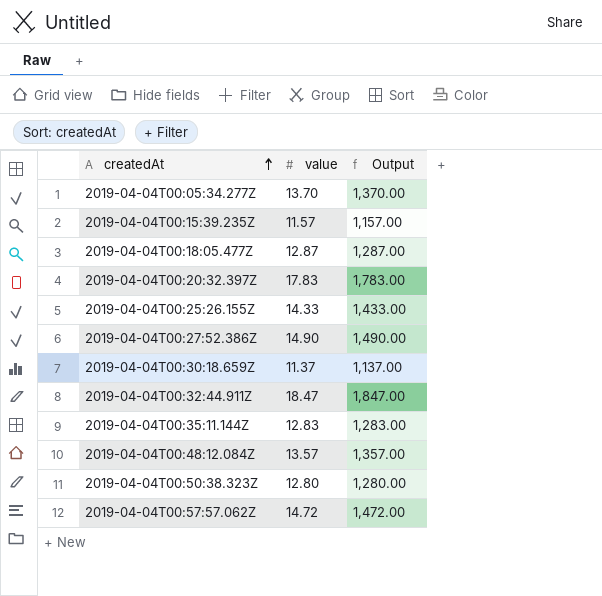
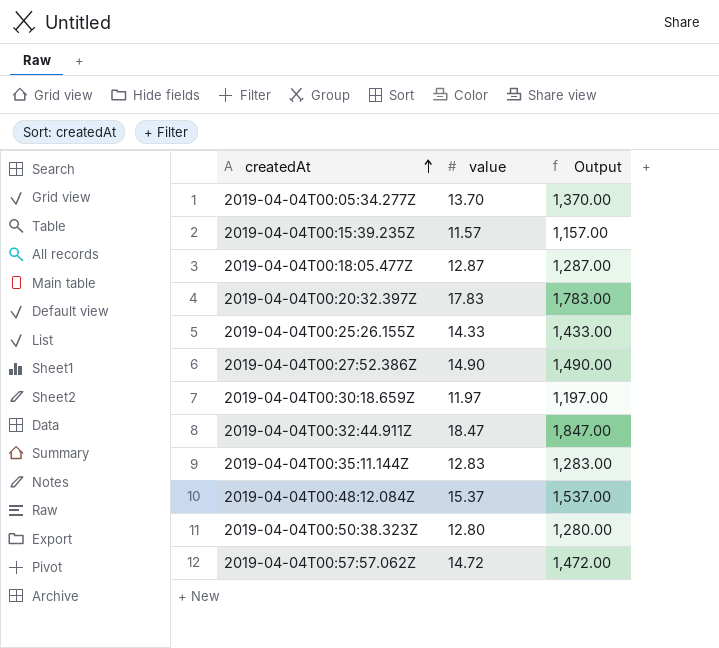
2019-04-04T00:30:18.659Z | value: 11.37 -> 11.97
2019-04-04T00:30:18.659Z | Output: 1,137.00 -> 1,197.00
2019-04-04T00:48:12.084Z | value: 13.57 -> 15.37
2019-04-04T00:48:12.084Z | Output: 1,357.00 -> 1,537.00

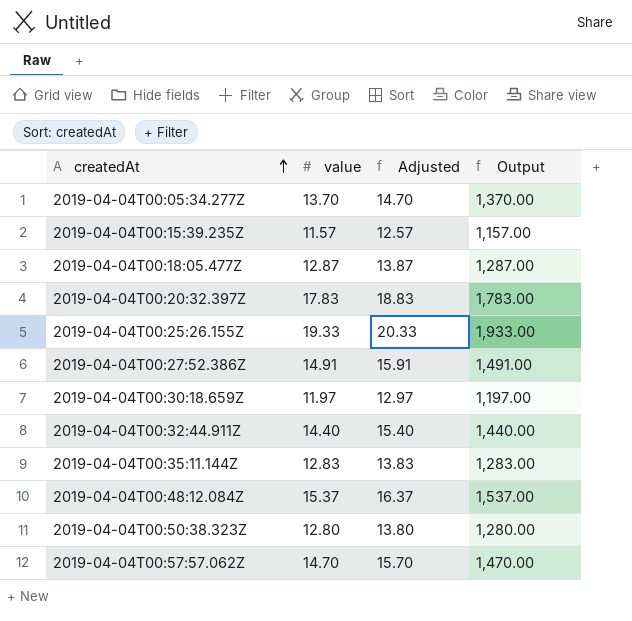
column Adjusted | formula: none -> [value] + 1
2019-04-04T00:25:26.155Z | value: 14.33 -> 19.33
2019-04-04T00:25:26.155Z | Output: 1,433.00 -> 1,933.00
2019-04-04T00:27:52.386Z | value: 14.90 -> 14.91
2019-04-04T00:27:52.386Z | Output: 1,490.00 -> 1,491.00
2019-04-04T00:32:44.911Z | value: 18.47 -> 14.40
2019-04-04T00:32:44.911Z | Output: 1,847.00 -> 1,440.00
2019-04-04T00:57:57.062Z | value: 14.72 -> 14.70
2019-04-04T00:57:57.062Z | Output: 1,472.00 -> 1,470.00

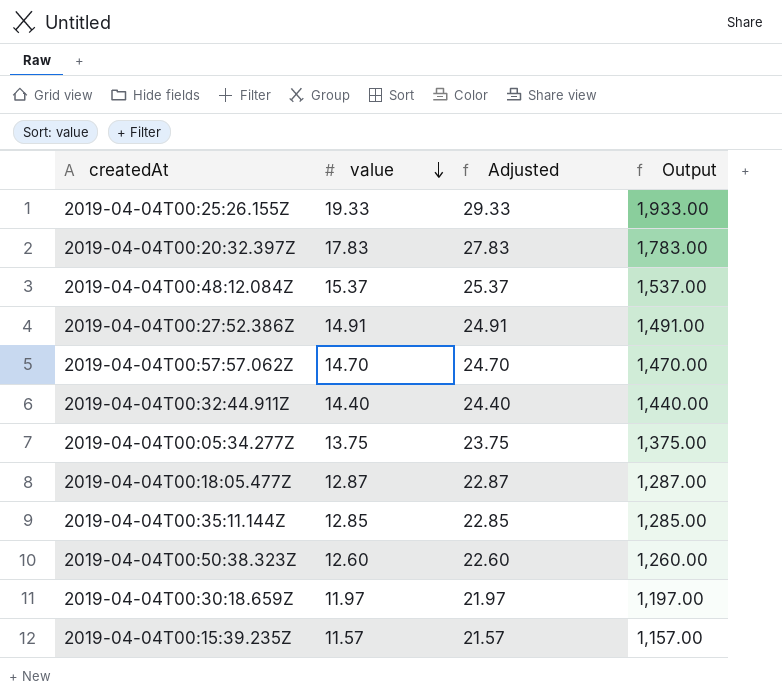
row order: createdAt ascending -> value descending
column Adjusted | formula: [value] + 1 -> [value] + 10
2019-04-04T00:05:34.277Z | value: 13.70 -> 13.75
2019-04-04T00:05:34.277Z | Output: 1,370.00 -> 1,375.00
2019-04-04T00:35:11.144Z | value: 12.83 -> 12.85
2019-04-04T00:35:11.144Z | Output: 1,283.00 -> 1,285.00
2019-04-04T00:50:38.323Z | value: 12.80 -> 12.60
2019-04-04T00:50:38.323Z | Output: 1,280.00 -> 1,260.00

